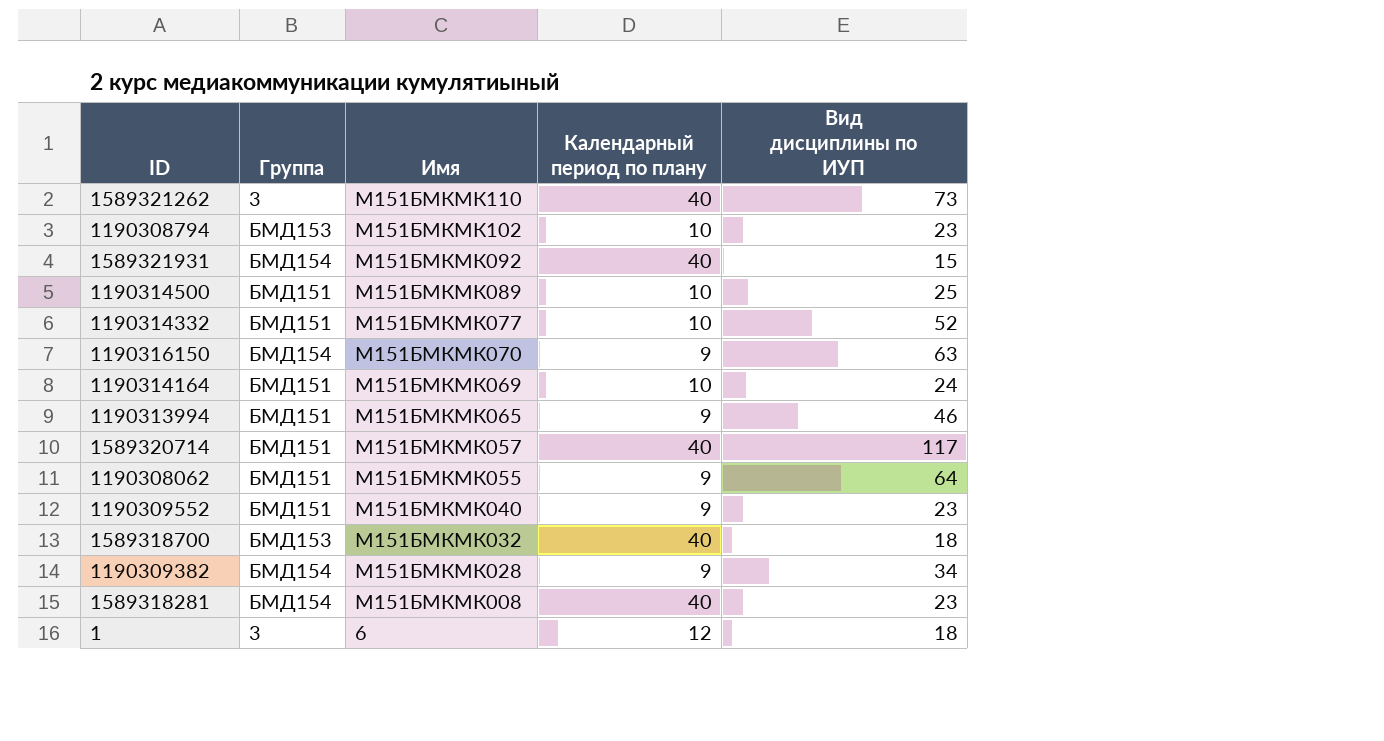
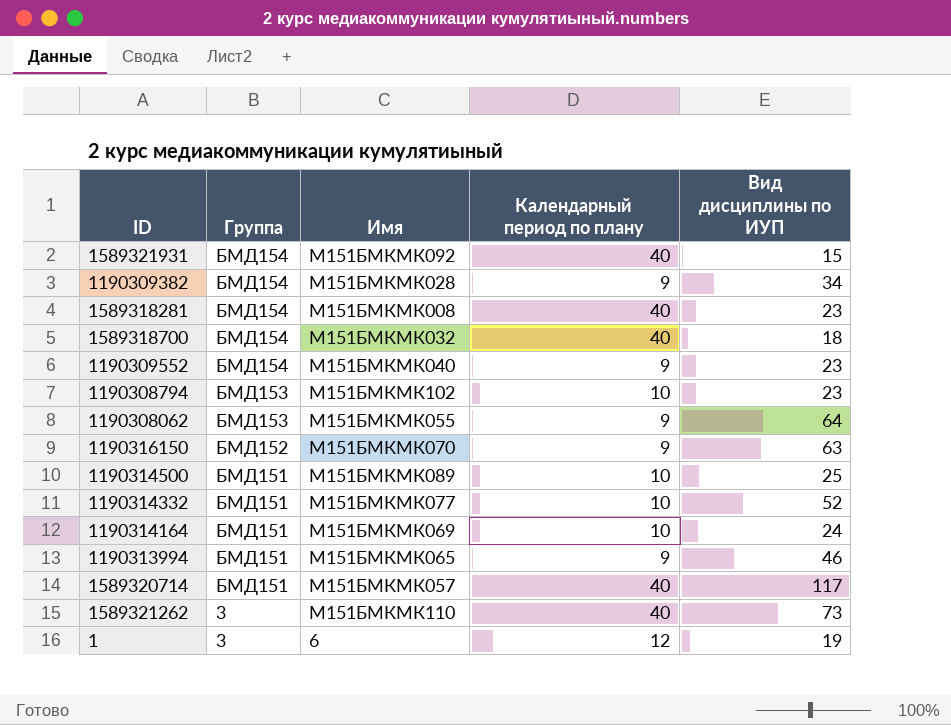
row order: Имя descending -> Группа descending
1589318700 | Группа: БМД153 -> БМД154
1190309552 | Группа: БМД151 -> БМД154
1190308062 | Группа: БМД151 -> БМД153
1190316150 | Группа: БМД154 -> БМД152
1 | Вид дисциплины по ИУП: 18 -> 19

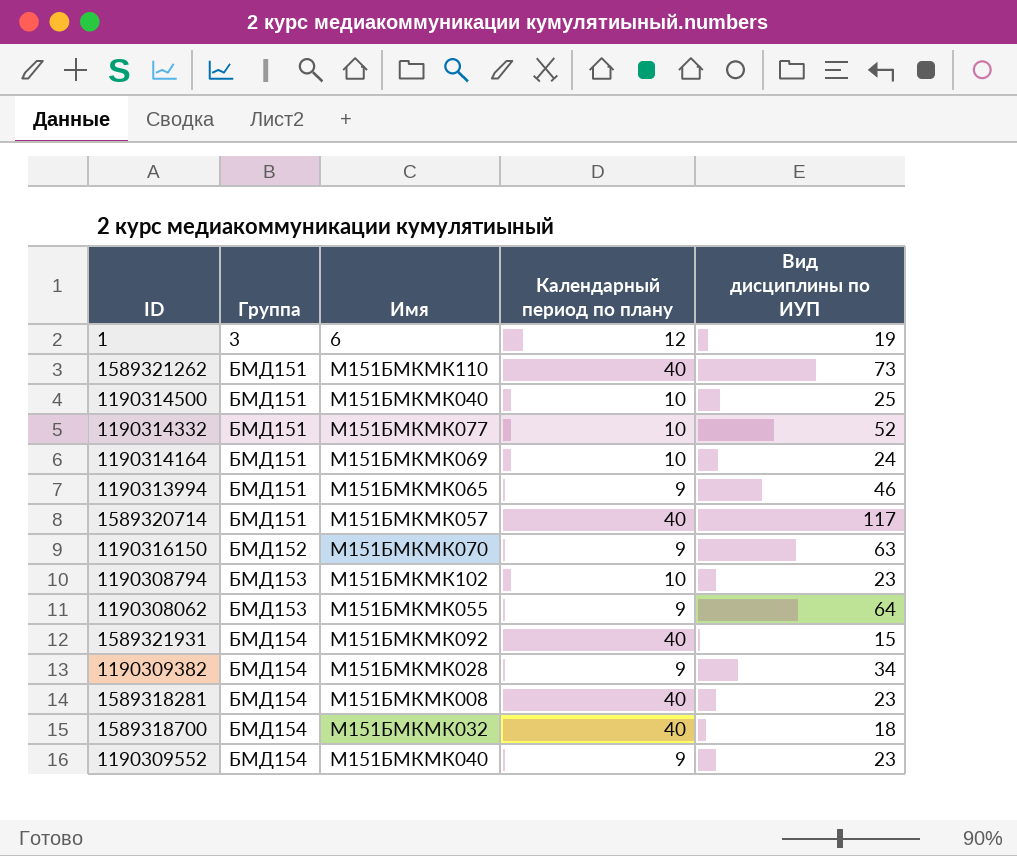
row order: Группа descending -> Группа ascending
1589321262 | Группа: 3 -> БМД151
1190314500 | Имя: М151БМКМК089 -> М151БМКМК040

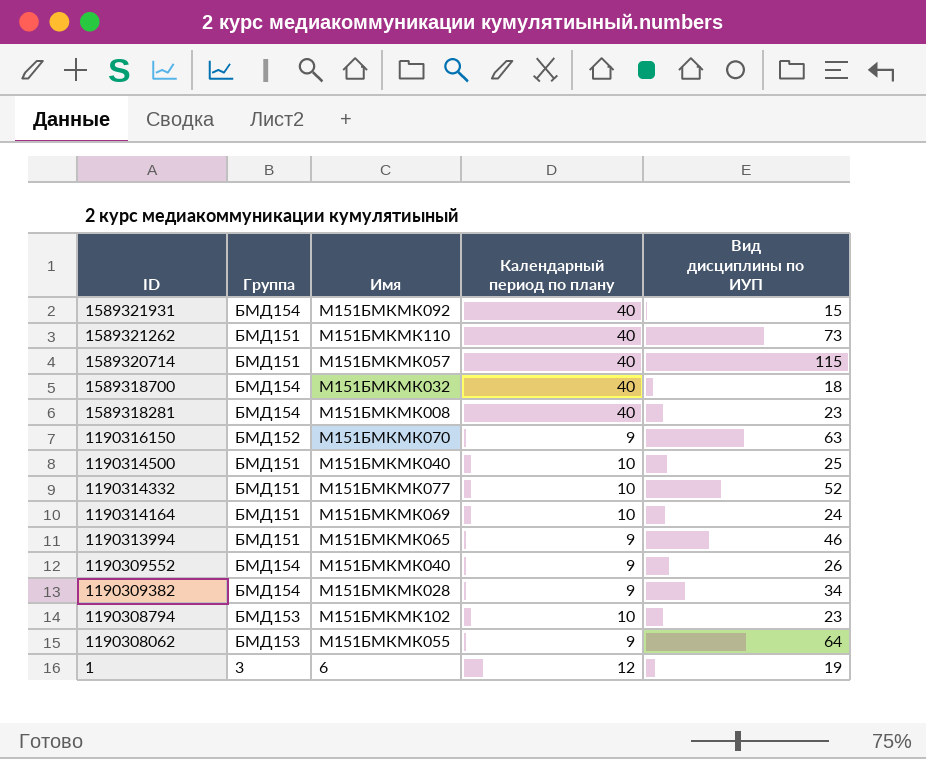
row order: Группа ascending -> ID descending
1589320714 | Вид дисциплины по ИУП: 117 -> 115
1190309552 | Вид дисциплины по ИУП: 23 -> 26

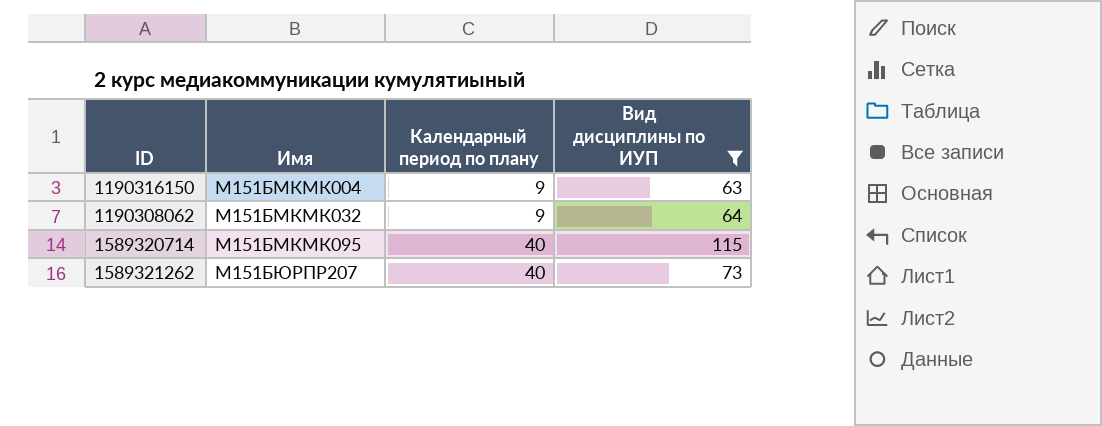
filter: none -> Вид дисциплины по ИУП >= 63
row order: ID descending -> Имя ascending
column Группа | position: 2 -> none
1190316150 | Имя: М151БМКМК070 -> М151БМКМК004
1190308062 | Имя: М151БМКМК055 -> М151БМКМК032
1589320714 | Имя: М151БМКМК057 -> М151БМКМК095
1589321262 | Имя: М151БМКМК110 -> М151БЮРПР207

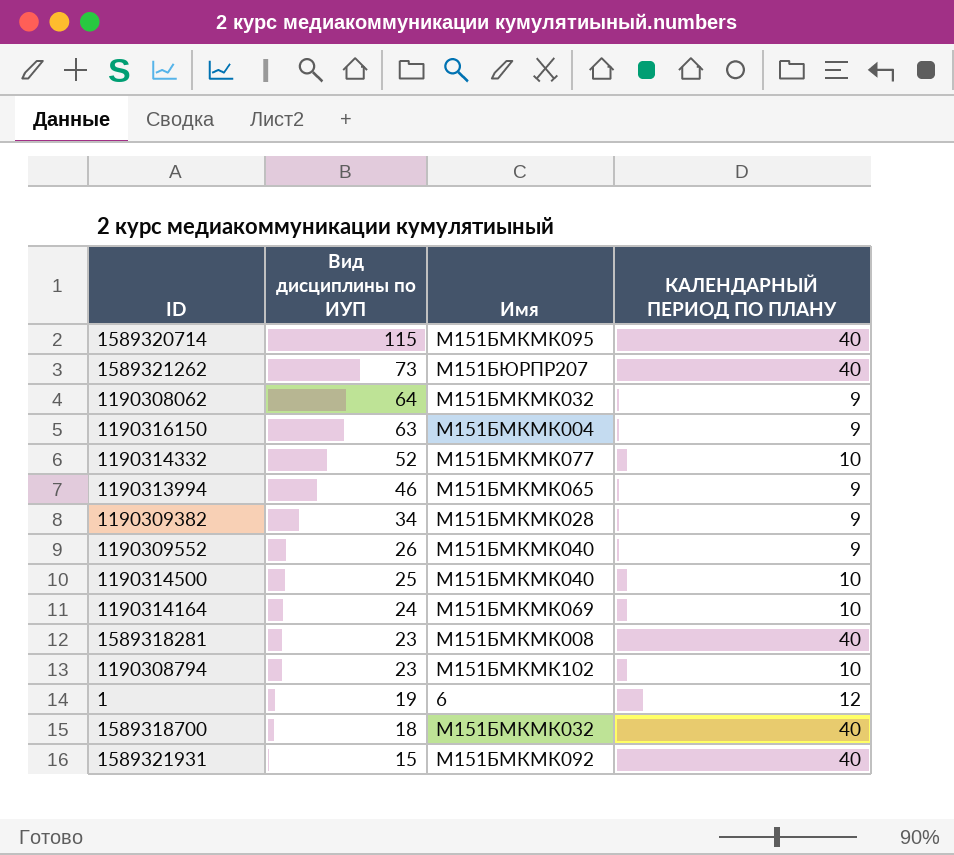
filter: Вид дисциплины по ИУП >= 63 -> none
row order: Имя ascending -> Вид дисциплины по ИУП descending
column Вид дисциплины по ИУП | position: 4 -> 2
column name: Календарный период по плану -> КАЛЕНДАРНЫЙ ПЕРИОД ПО ПЛАНУ

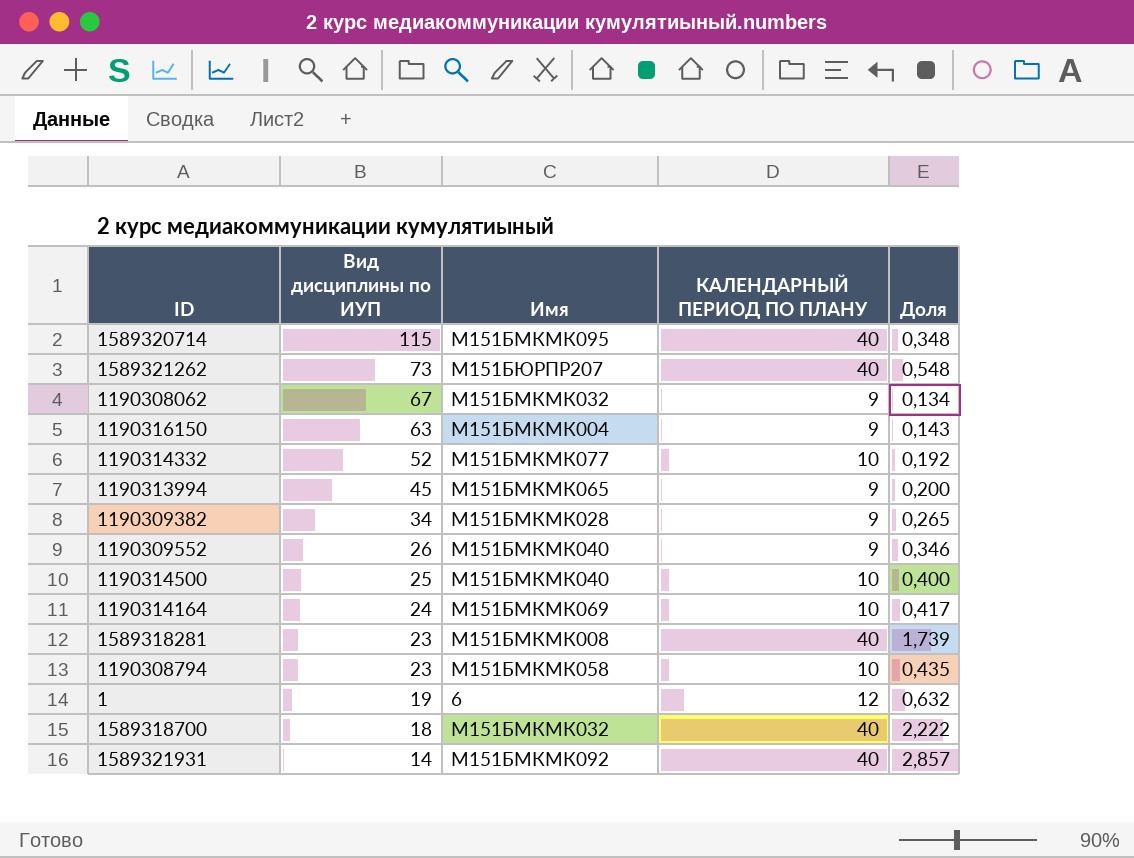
column Доля | formula: none -> [КАЛЕНДАРНЫЙ ПЕРИОД ПО ПЛАНУ] / [Вид дисциплины по ИУП]
1190308062 | Вид дисциплины по ИУП: 64 -> 67
1190313994 | Вид дисциплины по ИУП: 46 -> 45
1190308794 | Имя: М151БМКМК102 -> М151БМКМК058
1589321931 | Вид дисциплины по ИУП: 15 -> 14

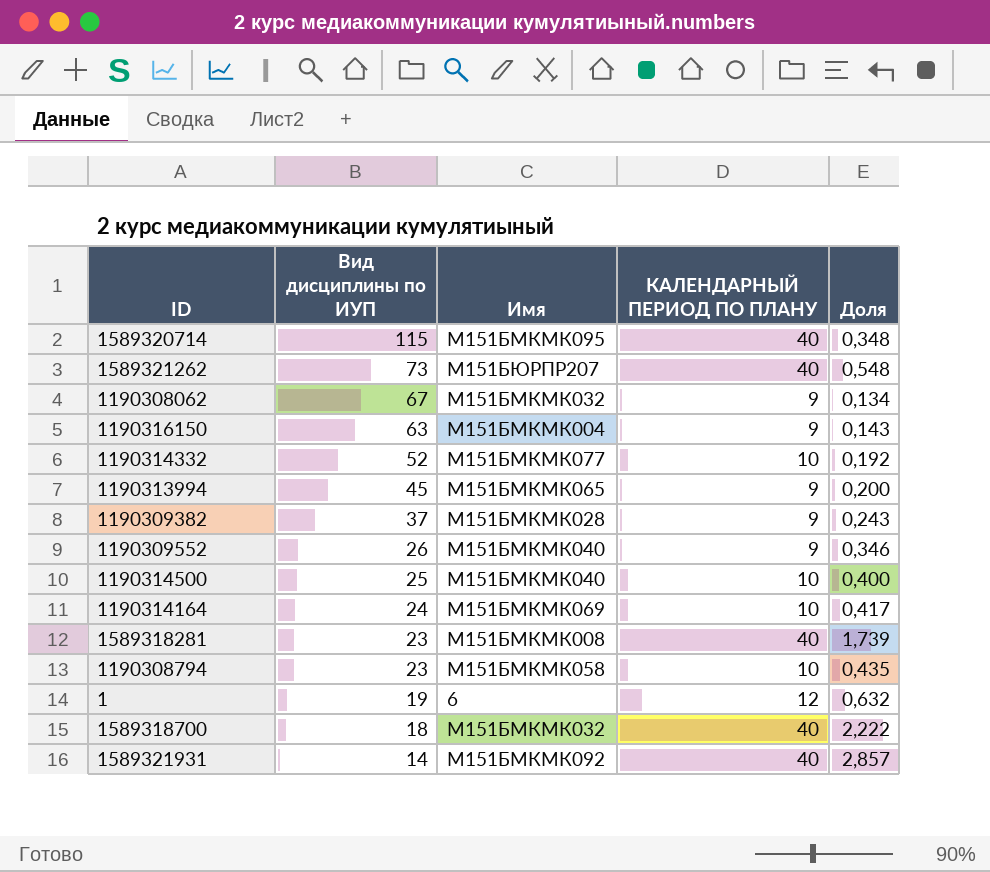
1190309382 | Вид дисциплины по ИУП: 34 -> 37
1190309382 | Доля: 0,265 -> 0,243

